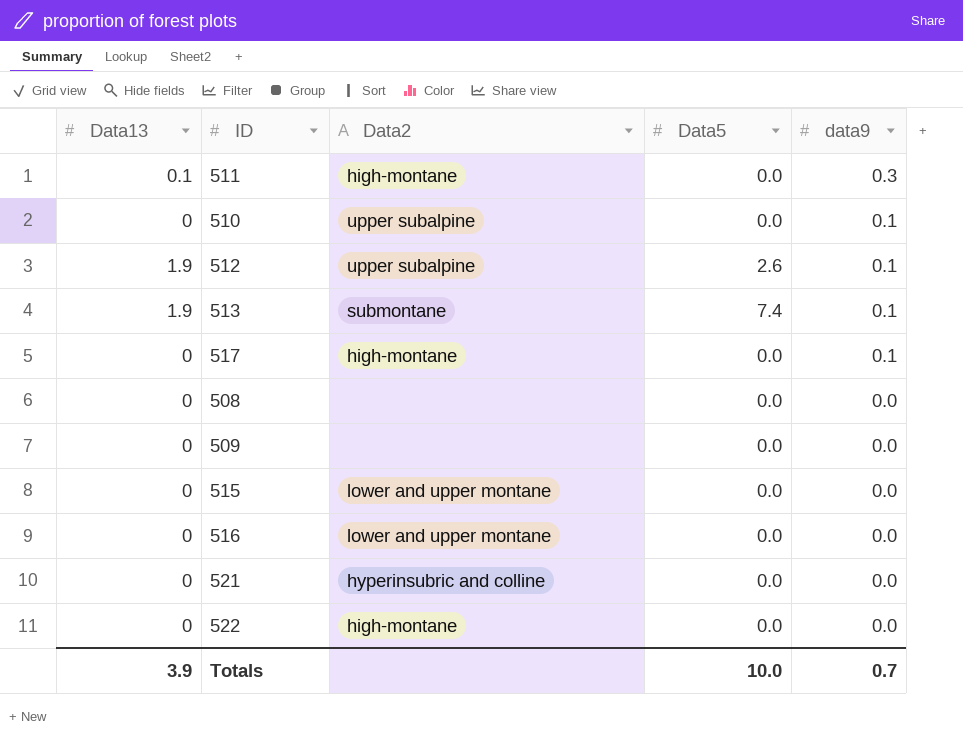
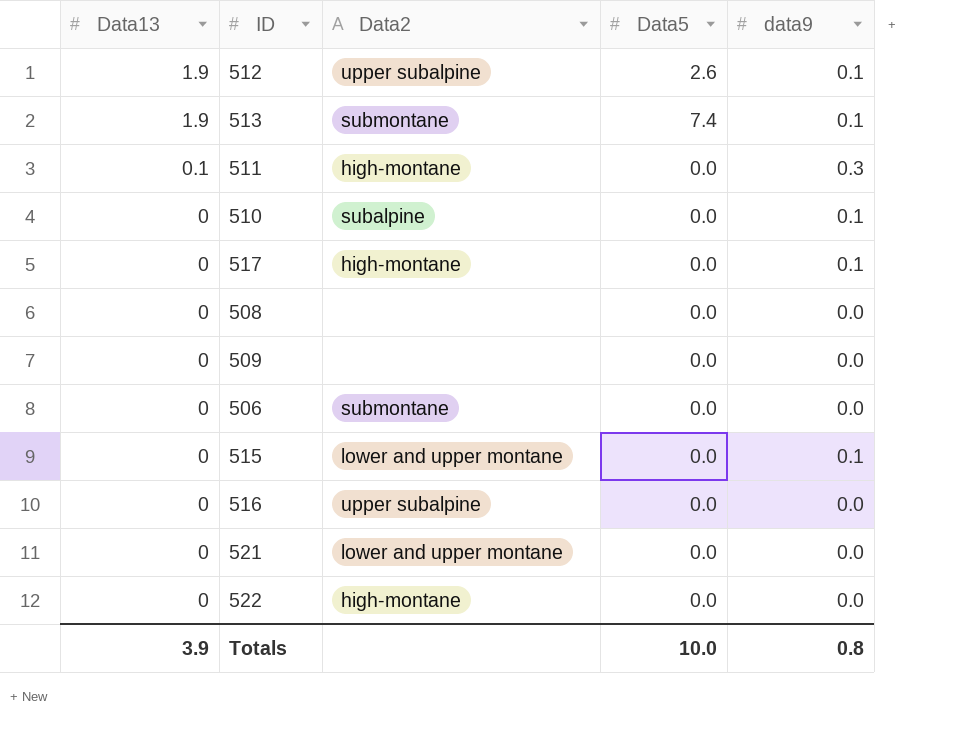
row order: data9 descending -> Data13 descending
510 | Data2: upper subalpine -> subalpine
row 506: none -> 0 | submontane | 0.0 | 0.0
515 | data9: 0.0 -> 0.1
516 | Data2: lower and upper montane -> upper subalpine
521 | Data2: hyperinsubric and colline -> lower and upper montane
Totals | data9: 0.7 -> 0.8

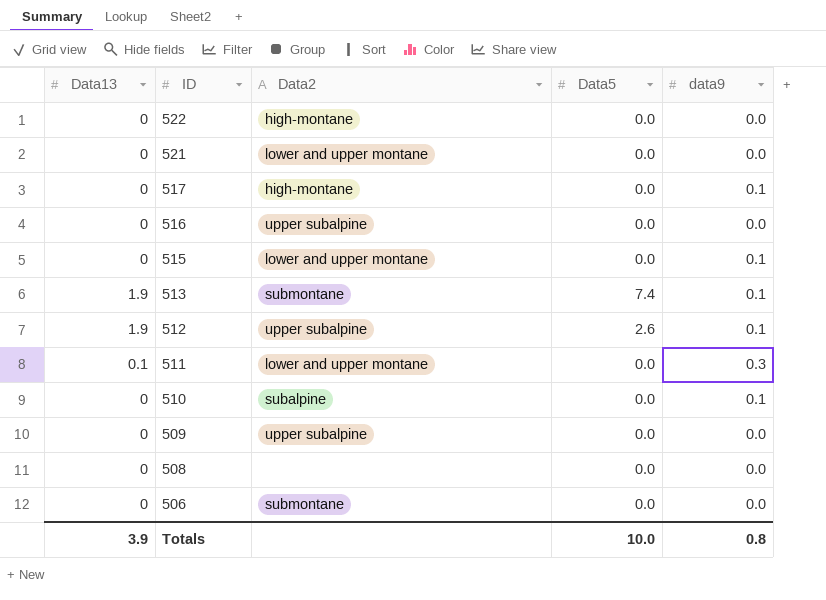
row order: Data13 descending -> ID descending
511 | Data2: high-montane -> lower and upper montane
509 | Data2: none -> upper subalpine

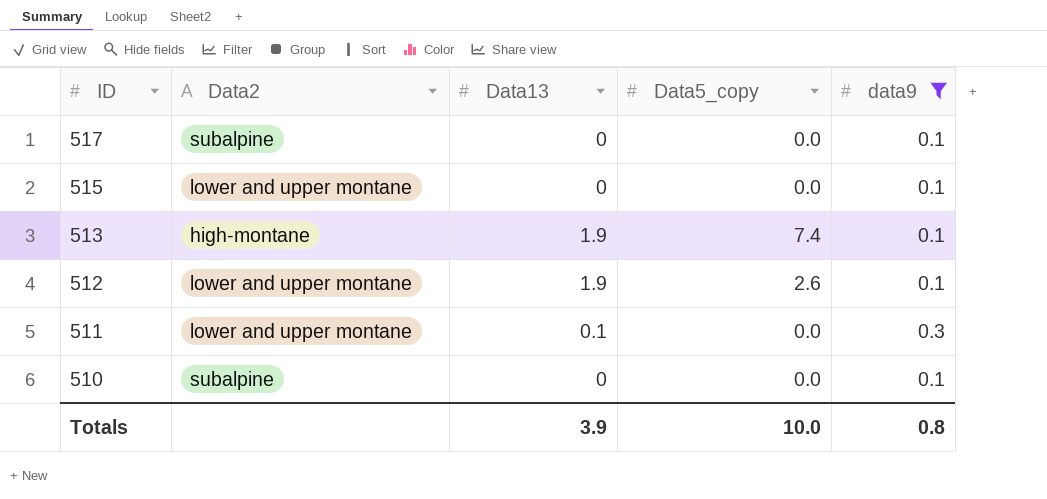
filter: none -> data9 != 0.0
column Data13 | position: 1 -> 3
column name: Data5 -> Data5_copy
517 | Data2: high-montane -> subalpine
513 | Data2: submontane -> high-montane
512 | Data2: upper subalpine -> lower and upper montane

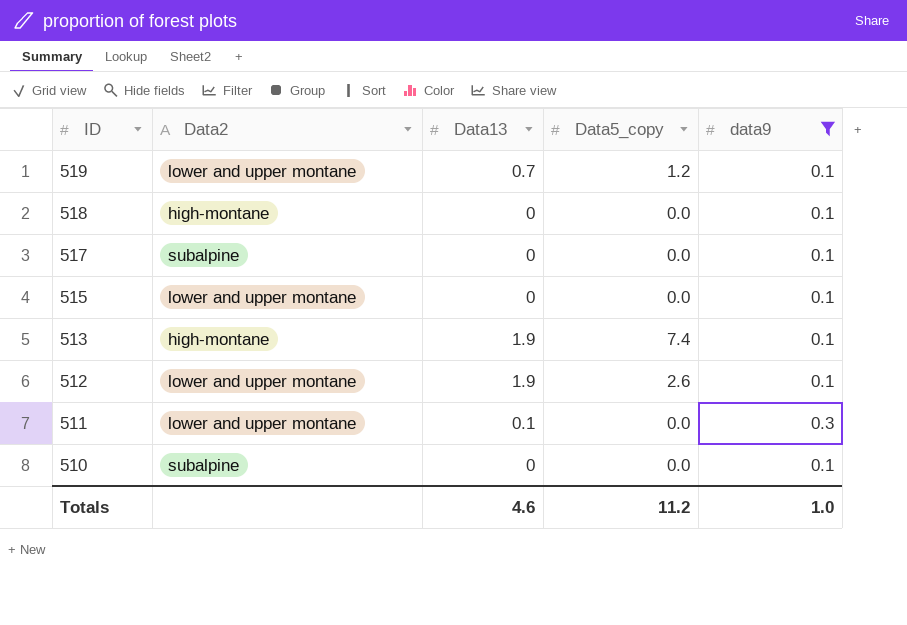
row 519: none -> lower and upper montane | 0.7 | 1.2 | 0.1
row 518: none -> high-montane | 0 | 0.0 | 0.1
Totals | Data13: 3.9 -> 4.6
Totals | Data5_copy: 10.0 -> 11.2
Totals | data9: 0.8 -> 1.0

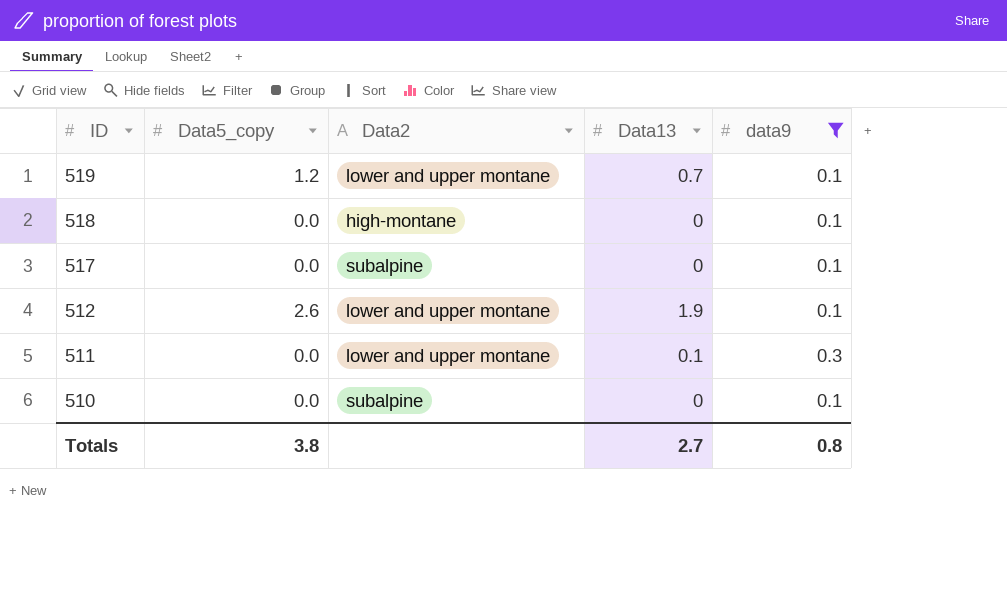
column Data5_copy | position: 4 -> 2
row 515: lower and upper montane | 0 | 0.0 | 0.1 -> none
row 513: high-montane | 1.9 | 7.4 | 0.1 -> none
Totals | Data5_copy: 11.2 -> 3.8
Totals | Data13: 4.6 -> 2.7
Totals | data9: 1.0 -> 0.8

